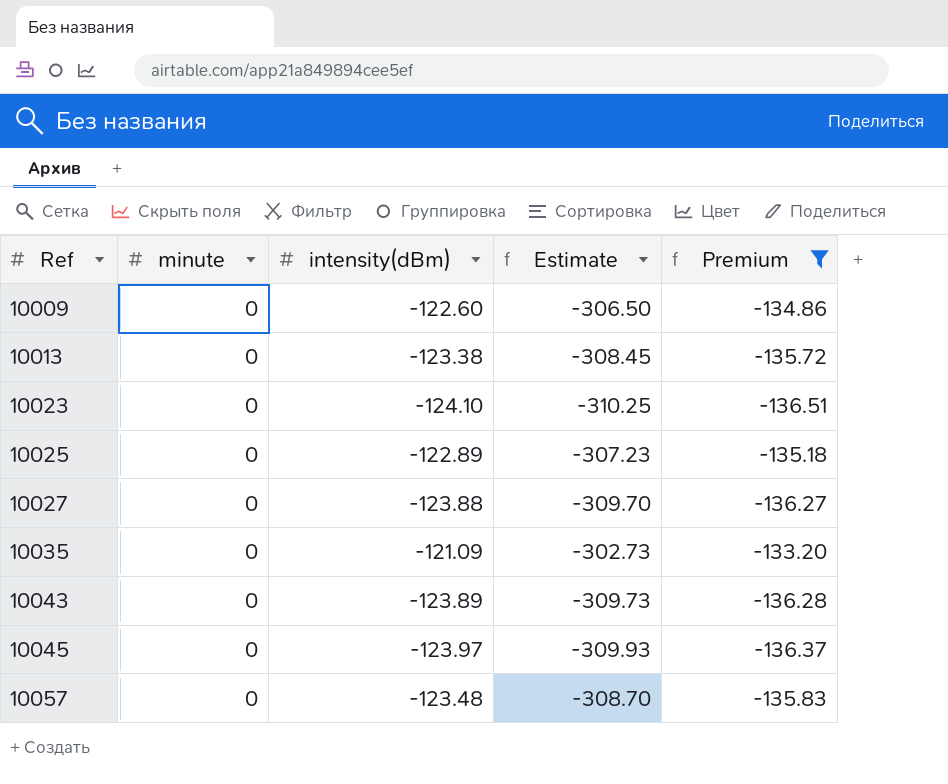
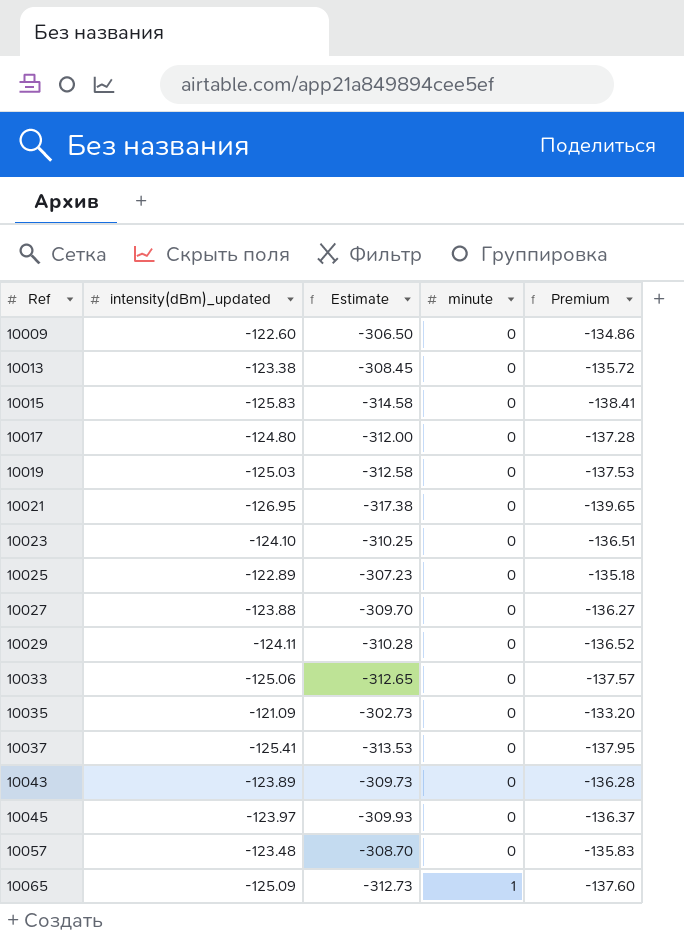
filter: Premium >= -136.51 -> none
column name: intensity(dBm) -> intensity(dBm)_updated
column minute | position: 2 -> 4

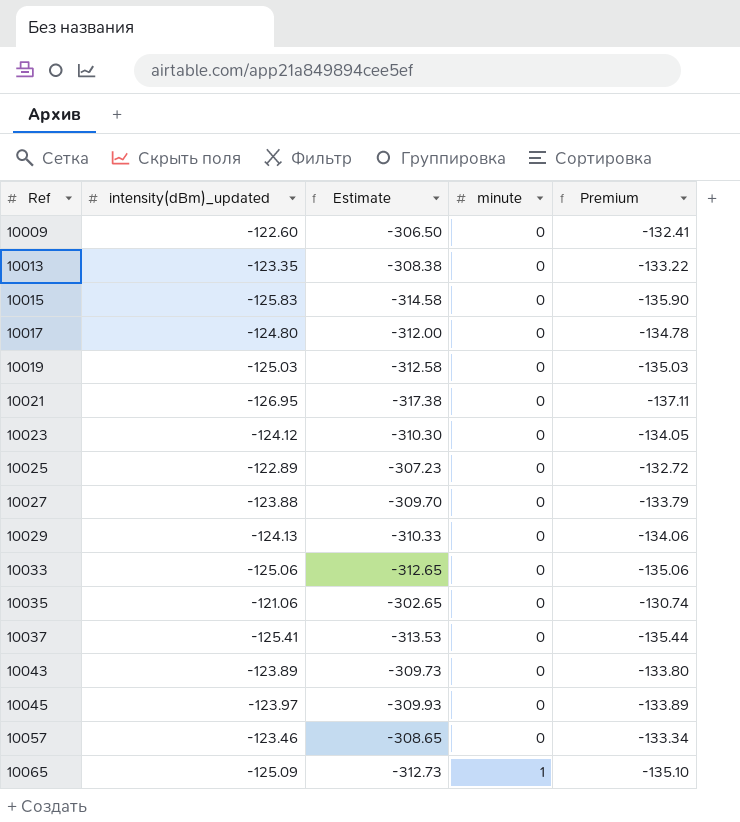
column Premium | formula: [intensity(dBm)_updated] * 1.1 -> [intensity(dBm)_updated] * 1.08
10013 | intensity(dBm)_updated: -123.38 -> -123.35
10013 | Estimate: -308.45 -> -308.38
10023 | intensity(dBm)_updated: -124.10 -> -124.12
10023 | Estimate: -310.25 -> -310.30
10029 | intensity(dBm)_updated: -124.11 -> -124.13
10029 | Estimate: -310.28 -> -310.33
10035 | intensity(dBm)_updated: -121.09 -> -121.06
10035 | Estimate: -302.73 -> -302.65
10057 | intensity(dBm)_updated: -123.48 -> -123.46
10057 | Estimate: -308.70 -> -308.65

